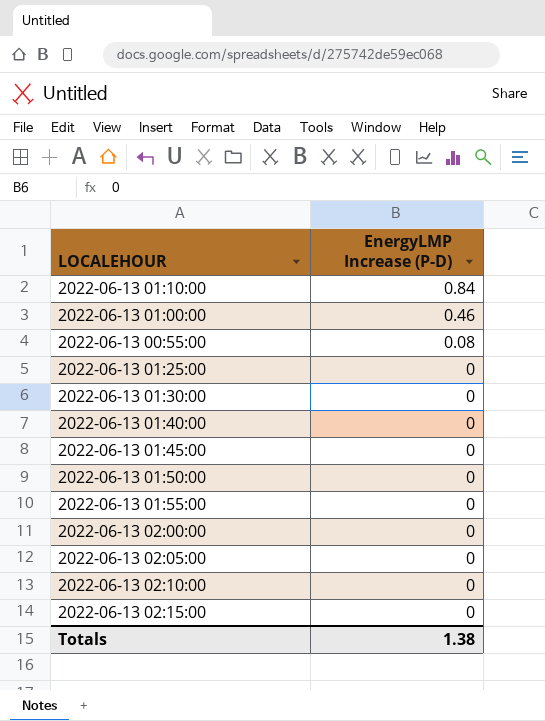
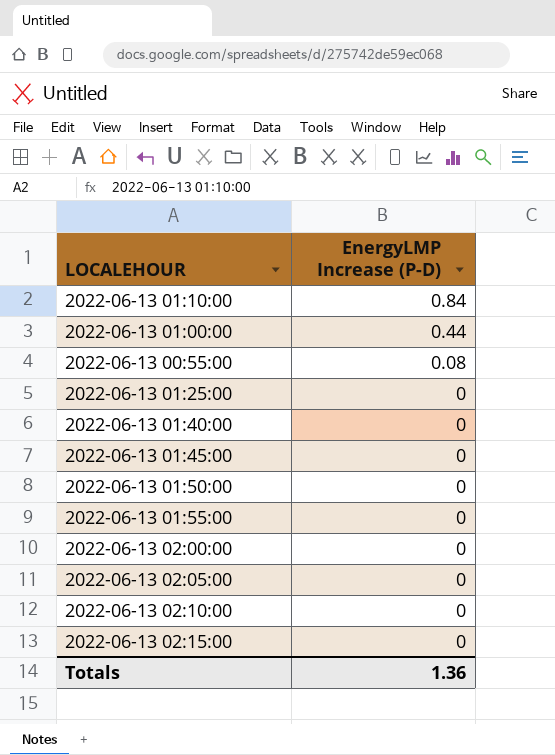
row 2022-06-13 01:30:00: 0 -> none
2022-06-13 01:00:00 | EnergyLMP Increase (P-D): 0.46 -> 0.44
Totals | EnergyLMP Increase (P-D): 1.38 -> 1.36

